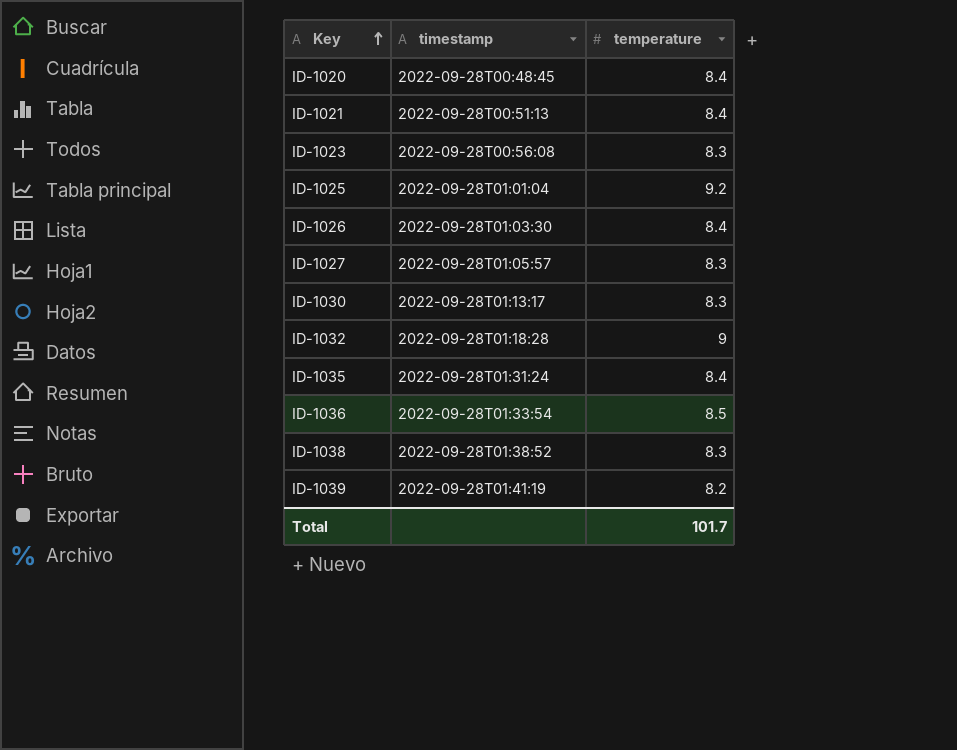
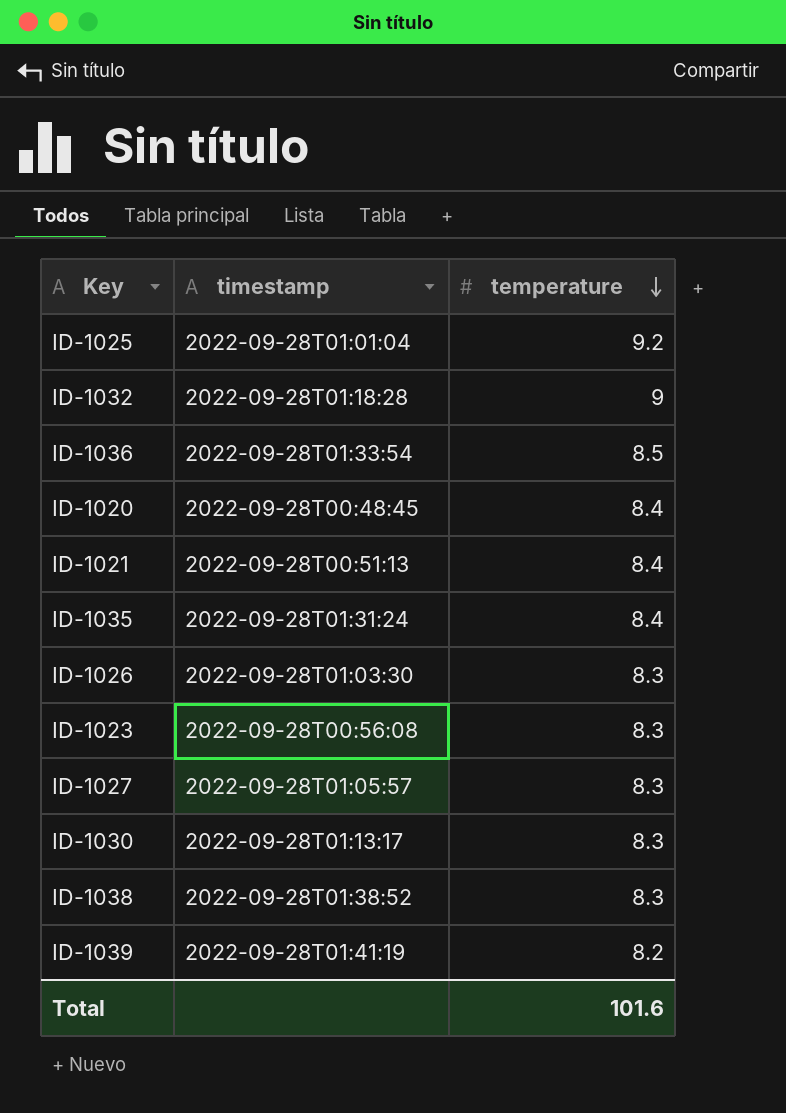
row order: Key ascending -> temperature descending
ID-1026 | temperature: 8.4 -> 8.3
Total | temperature: 101.7 -> 101.6

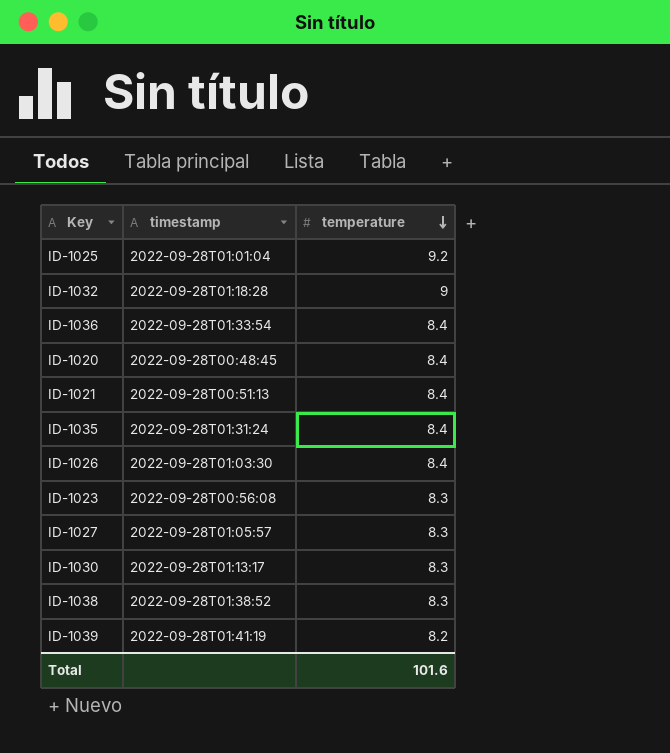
ID-1036 | temperature: 8.5 -> 8.4
ID-1026 | temperature: 8.3 -> 8.4

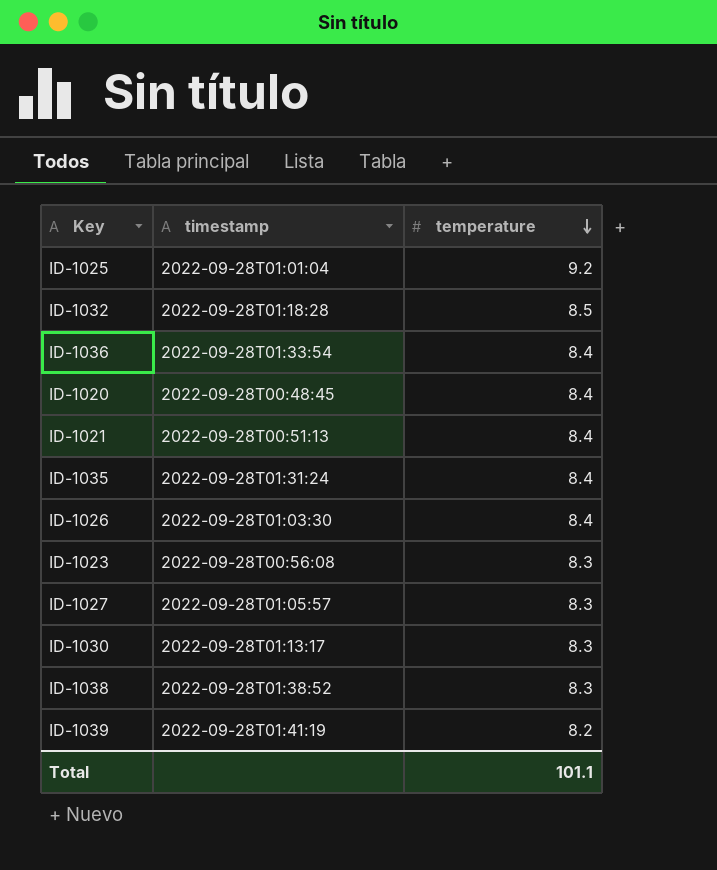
ID-1032 | temperature: 9 -> 8.5
Total | temperature: 101.6 -> 101.1

